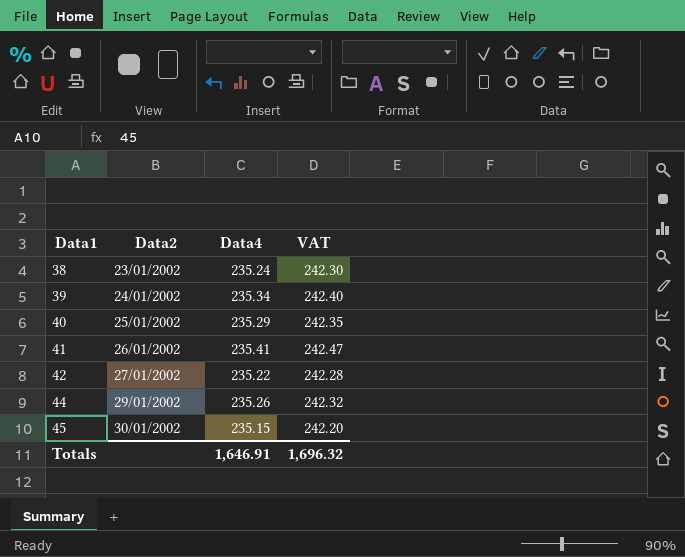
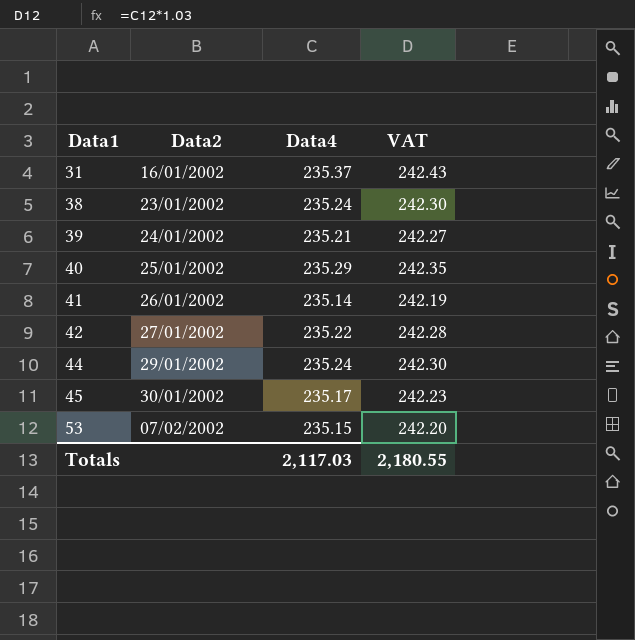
row 31: none -> 16/01/2002 | 235.37 | 242.43
39 | Data4: 235.34 -> 235.21
39 | VAT: 242.40 -> 242.27
41 | Data4: 235.41 -> 235.14
41 | VAT: 242.47 -> 242.19
44 | Data4: 235.26 -> 235.24
44 | VAT: 242.32 -> 242.30
45 | Data4: 235.15 -> 235.17
45 | VAT: 242.20 -> 242.23
row 53: none -> 07/02/2002 | 235.15 | 242.20
Totals | Data4: 1,646.91 -> 2,117.03
Totals | VAT: 1,696.32 -> 2,180.55

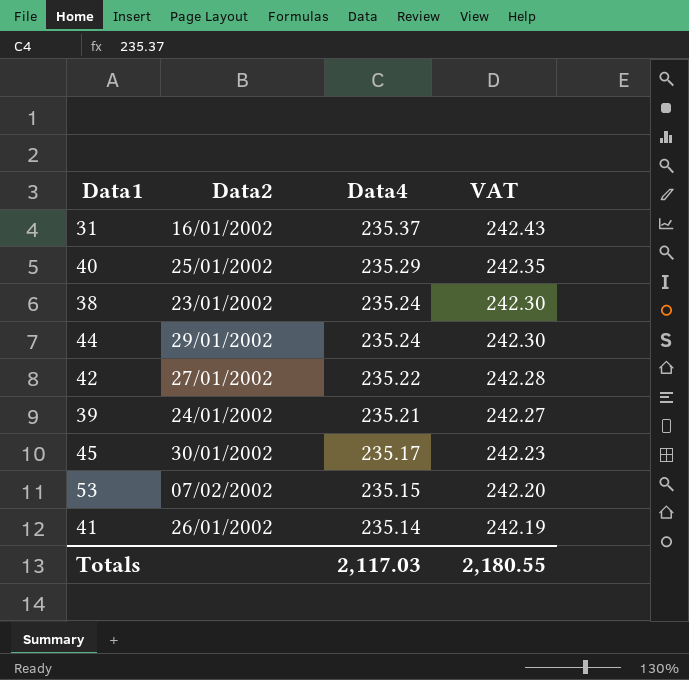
row order: Data1 ascending -> Data4 descending

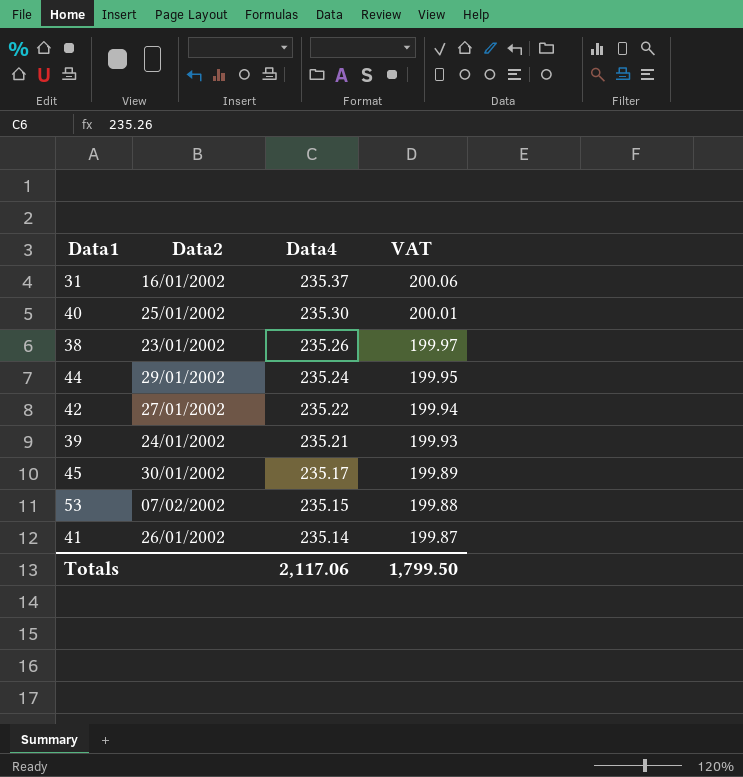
column VAT | formula: [Data4] * 1.03 -> [Data4] * 0.85
40 | Data4: 235.29 -> 235.30
38 | Data4: 235.24 -> 235.26
Totals | Data4: 2,117.03 -> 2,117.06
Totals | VAT: 2,180.55 -> 1,799.50

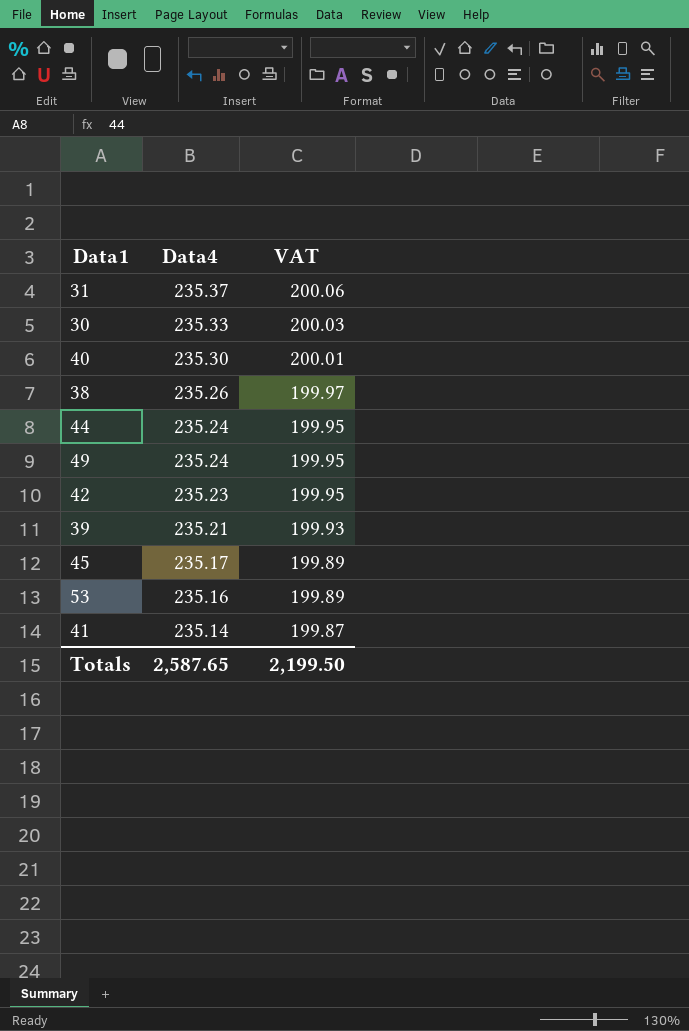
column Data2 | position: 2 -> none
row 30: none -> 235.33 | 200.03
row 49: none -> 235.24 | 199.95
42 | Data4: 235.22 -> 235.23
42 | VAT: 199.94 -> 199.95
53 | Data4: 235.15 -> 235.16
53 | VAT: 199.88 -> 199.89
Totals | Data4: 2,117.06 -> 2,587.65
Totals | VAT: 1,799.50 -> 2,199.50

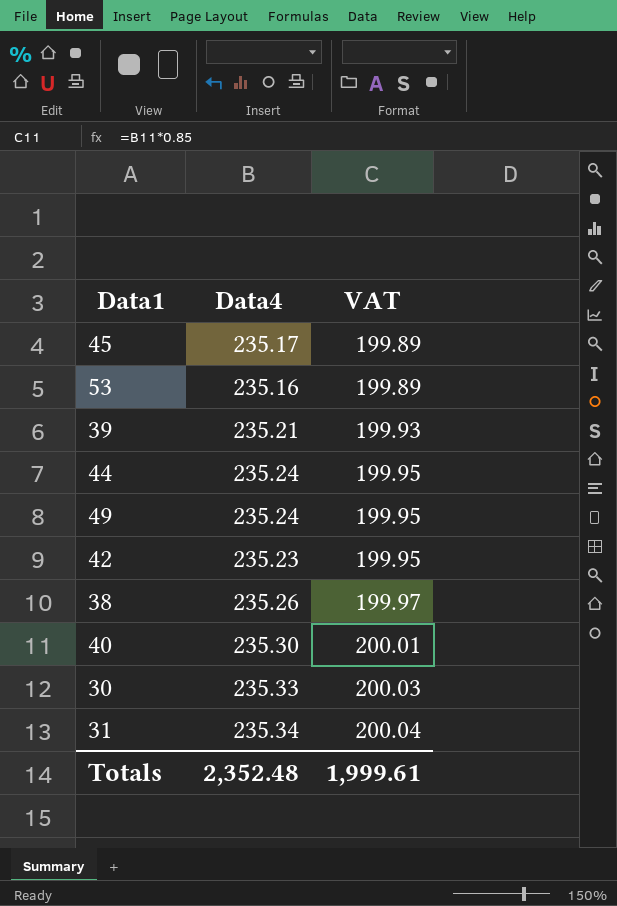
row order: Data4 descending -> VAT ascending
row 41: 235.14 | 199.87 -> none
31 | Data4: 235.37 -> 235.34
31 | VAT: 200.06 -> 200.04
Totals | Data4: 2,587.65 -> 2,352.48
Totals | VAT: 2,199.50 -> 1,999.61

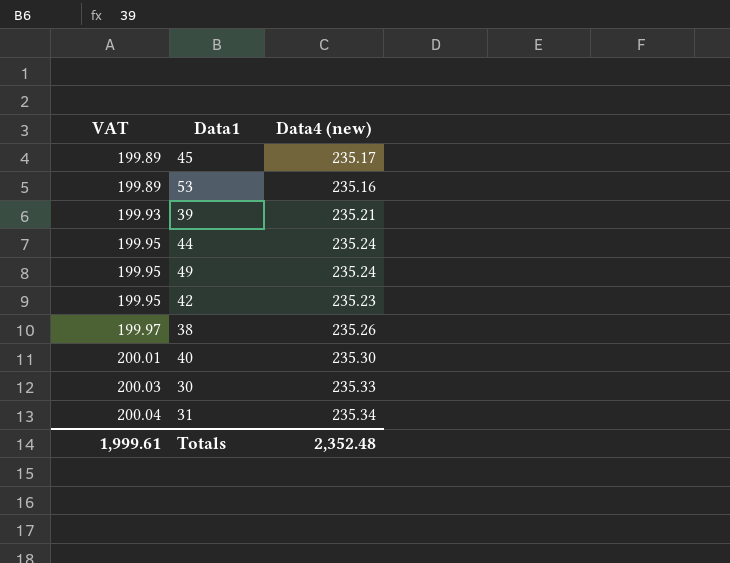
column VAT | position: 3 -> 1
column name: Data4 -> Data4 (new)

